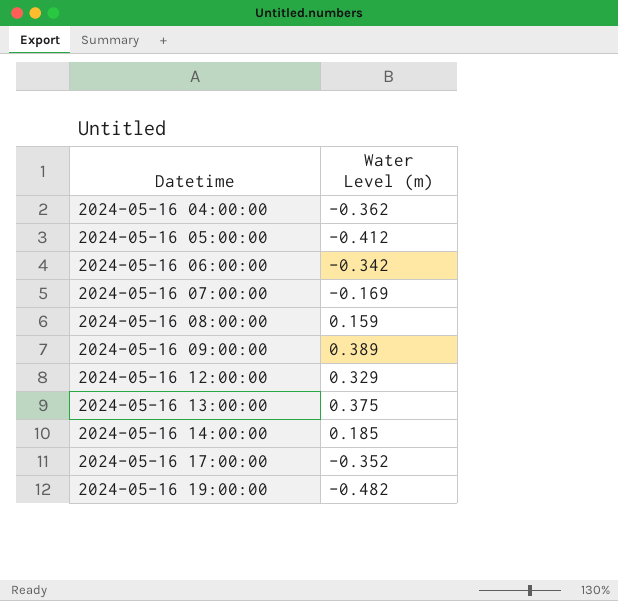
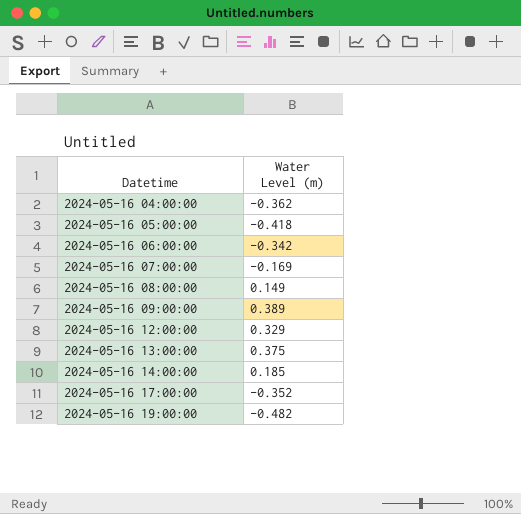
2024-05-16 05:00:00 | Water Level (m): -0.412 -> -0.418
2024-05-16 08:00:00 | Water Level (m): 0.159 -> 0.149

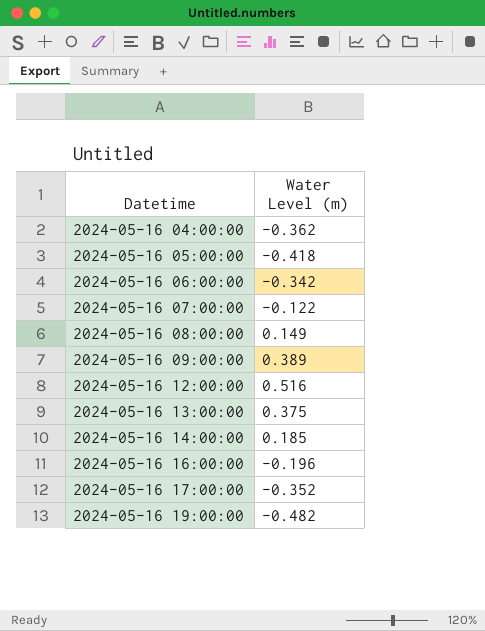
2024-05-16 07:00:00 | Water Level (m): -0.169 -> -0.122
2024-05-16 12:00:00 | Water Level (m): 0.329 -> 0.516
row 2024-05-16 16:00:00: none -> -0.196

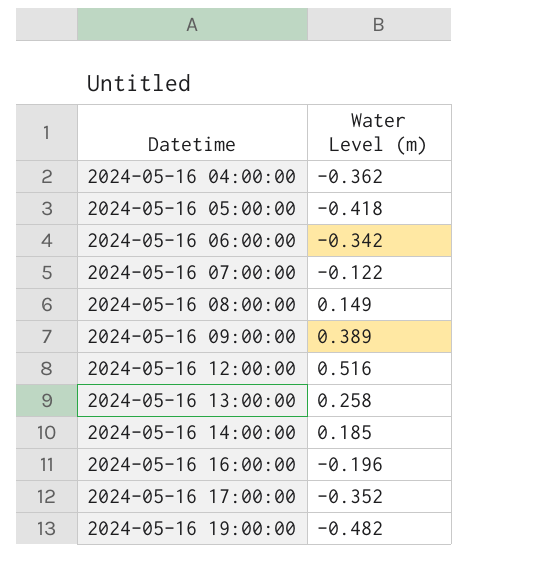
2024-05-16 13:00:00 | Water Level (m): 0.375 -> 0.258

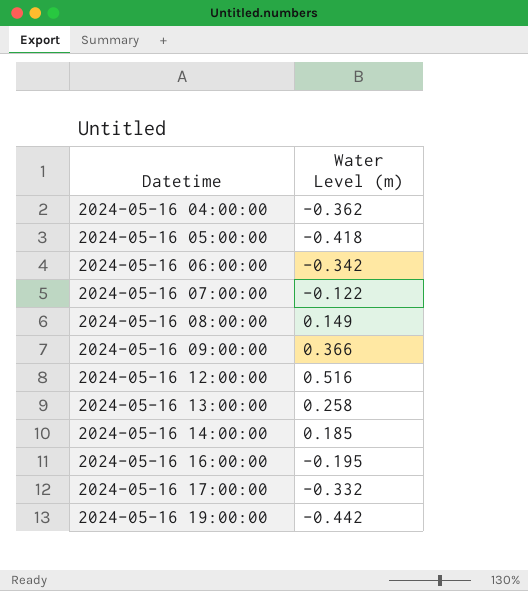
2024-05-16 09:00:00 | Water Level (m): 0.389 -> 0.366
2024-05-16 16:00:00 | Water Level (m): -0.196 -> -0.195
2024-05-16 17:00:00 | Water Level (m): -0.352 -> -0.332
2024-05-16 19:00:00 | Water Level (m): -0.482 -> -0.442

